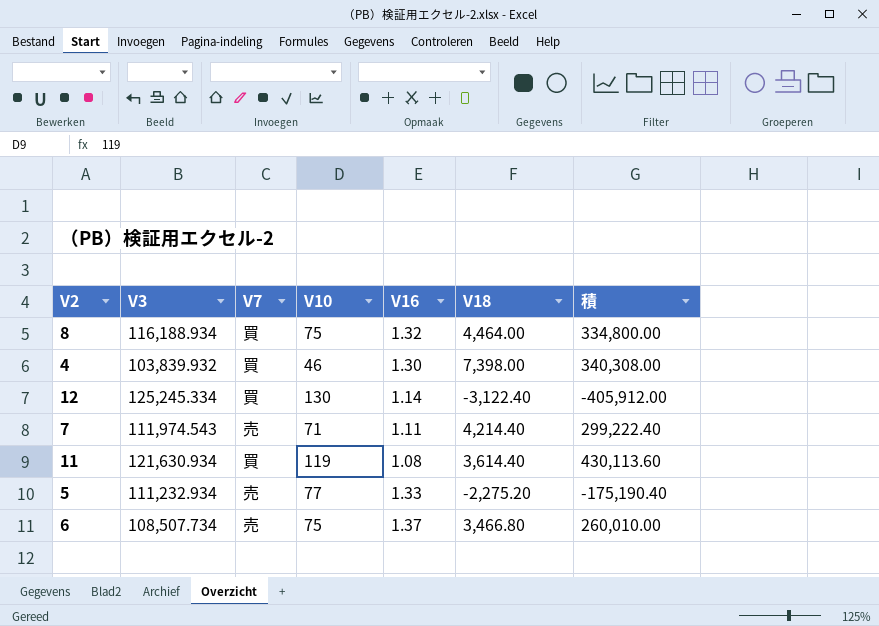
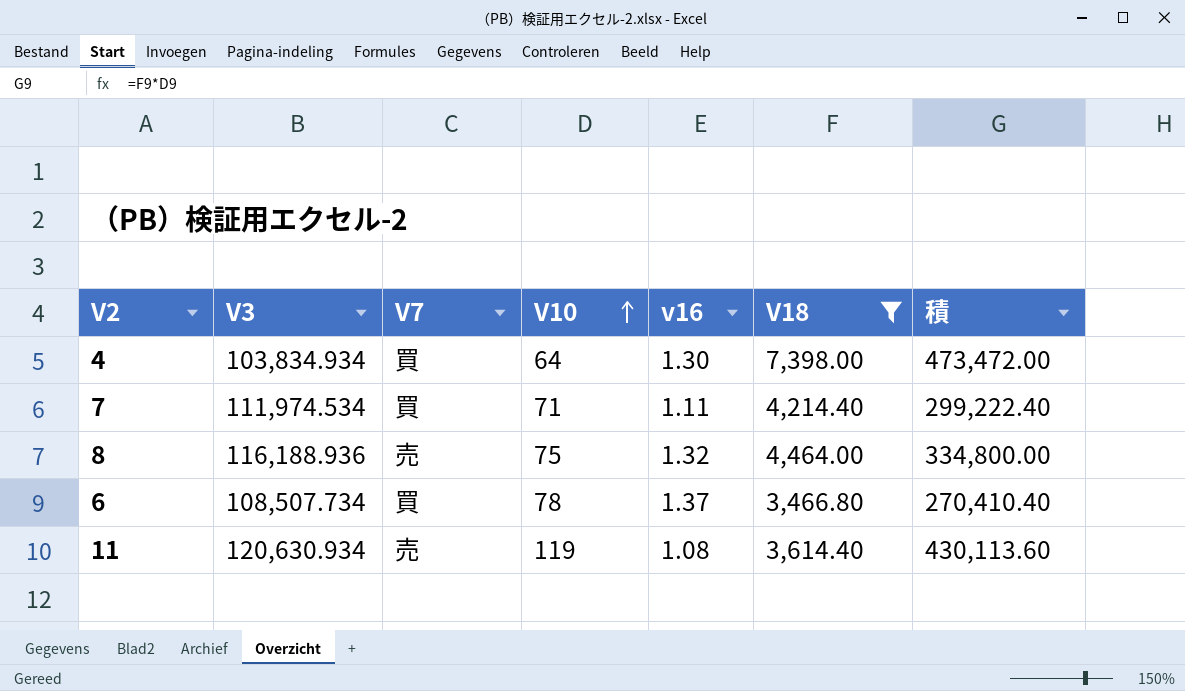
filter: none -> V18 >= 3,466.80
row order: none -> V10 ascending
column name: V16 -> v16
4 | V3: 103,839.932 -> 103,834.934
4 | V10: 46 -> 64
4 | 積: 340,308.00 -> 473,472.00
7 | V3: 111,974.543 -> 111,974.534
7 | V7: 売 -> 買
8 | V3: 116,188.934 -> 116,188.936
8 | V7: 買 -> 売
6 | V7: 売 -> 買
6 | V10: 75 -> 78
6 | 積: 260,010.00 -> 270,410.40
11 | V3: 121,630.934 -> 120,630.934
11 | V7: 買 -> 売

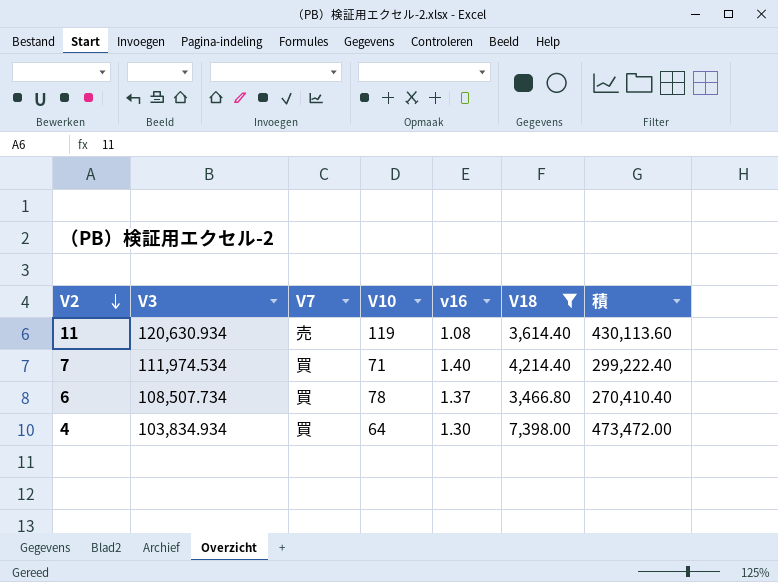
row order: V10 ascending -> V2 descending
row 8: 116,188.936 | 売 | 75 | 1.32 | 4,464.00 | 334,800.00 -> none
7 | v16: 1.11 -> 1.40

